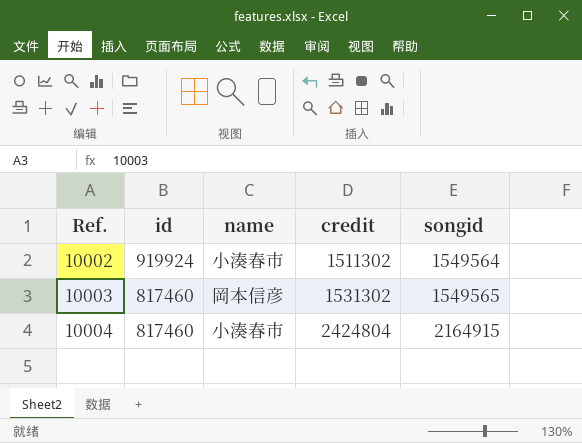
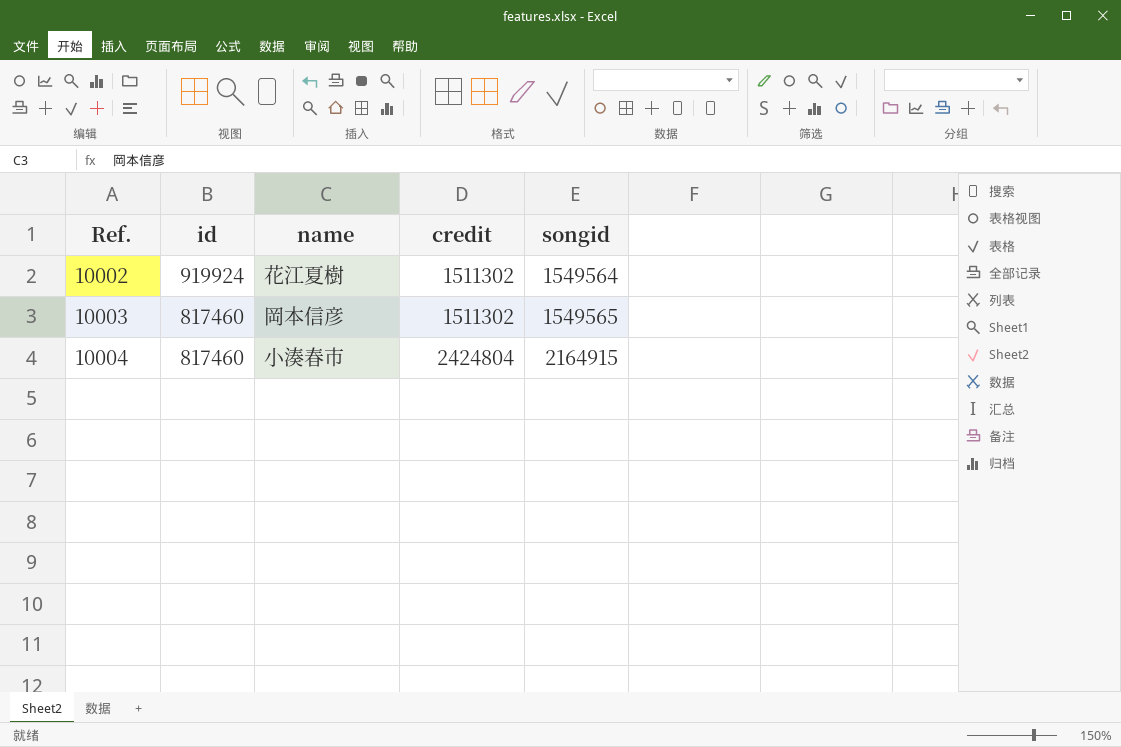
10002 | name: 小湊春市 -> 花江夏樹
10003 | credit: 1531302 -> 1511302

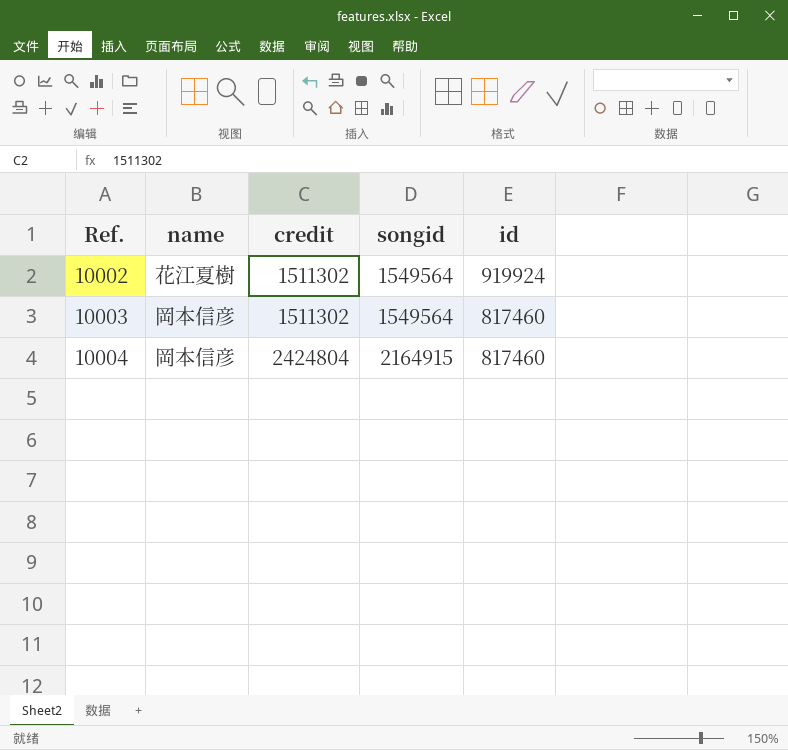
column id | position: 2 -> 5
10003 | songid: 1549565 -> 1549564
10004 | name: 小湊春市 -> 岡本信彦

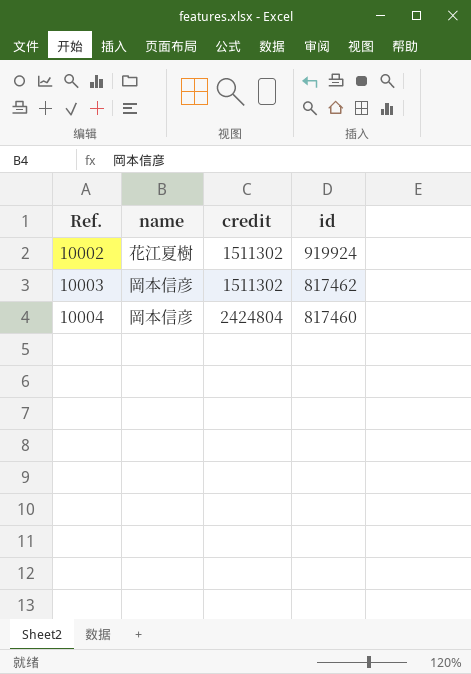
column songid | position: 4 -> none
10003 | id: 817460 -> 817462

